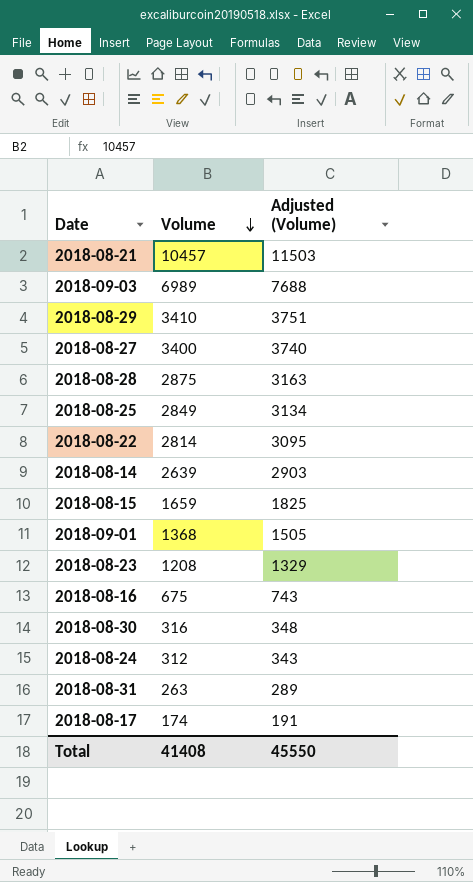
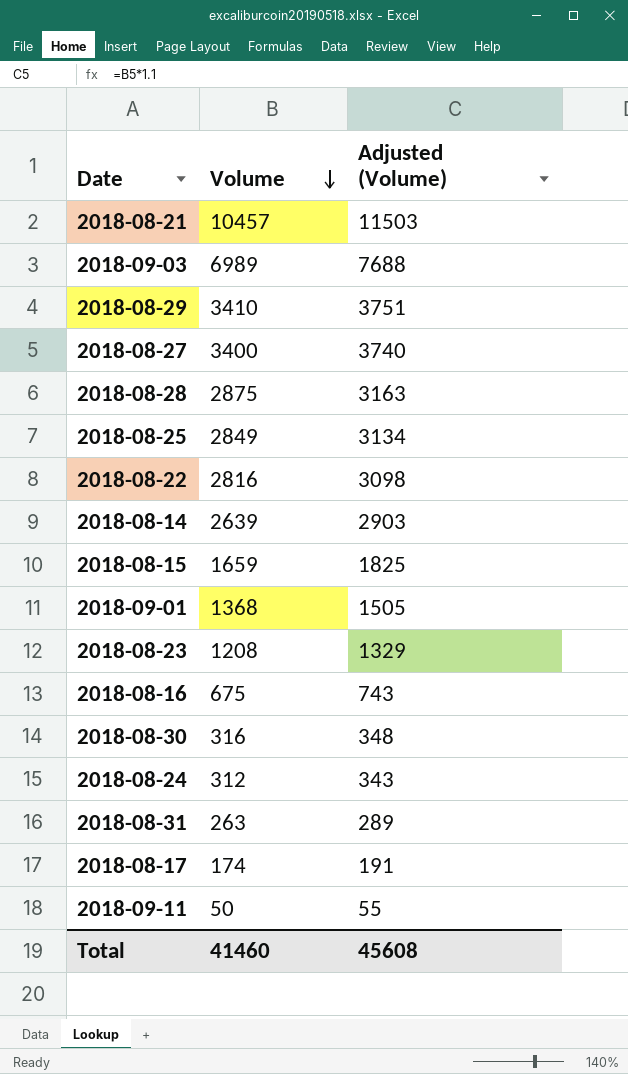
2018-08-22 | Volume: 2814 -> 2816
2018-08-22 | Adjusted (Volume): 3095 -> 3098
row 2018-09-11: none -> 50 | 55
Total | Volume: 41408 -> 41460
Total | Adjusted (Volume): 45550 -> 45608

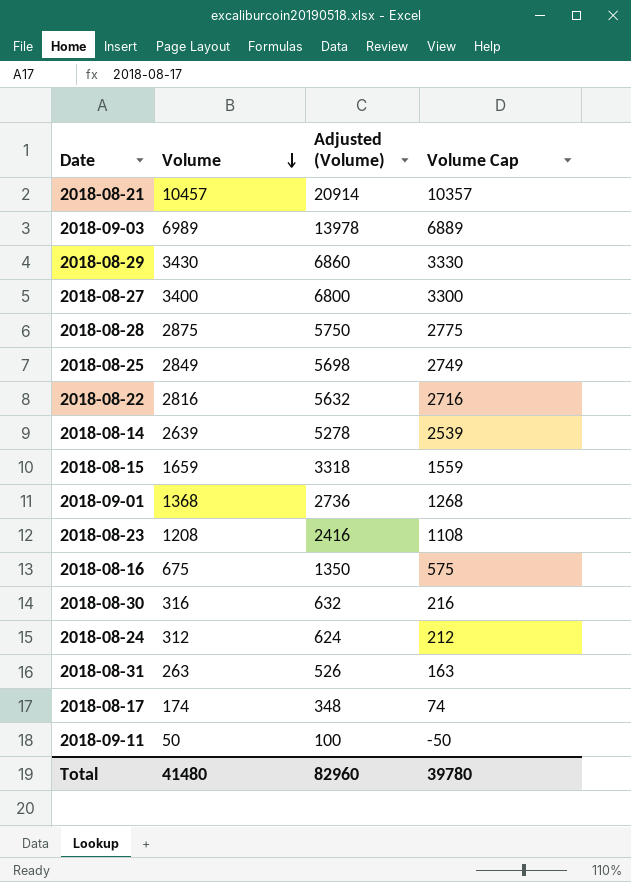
column Adjusted (Volume) | formula: [Volume] * 1.1 -> [Volume] * 2
column Volume Cap | formula: none -> [Volume] - 100
2018-08-29 | Volume: 3410 -> 3430
Total | Volume: 41460 -> 41480
Total | Adjusted (Volume): 45608 -> 82960

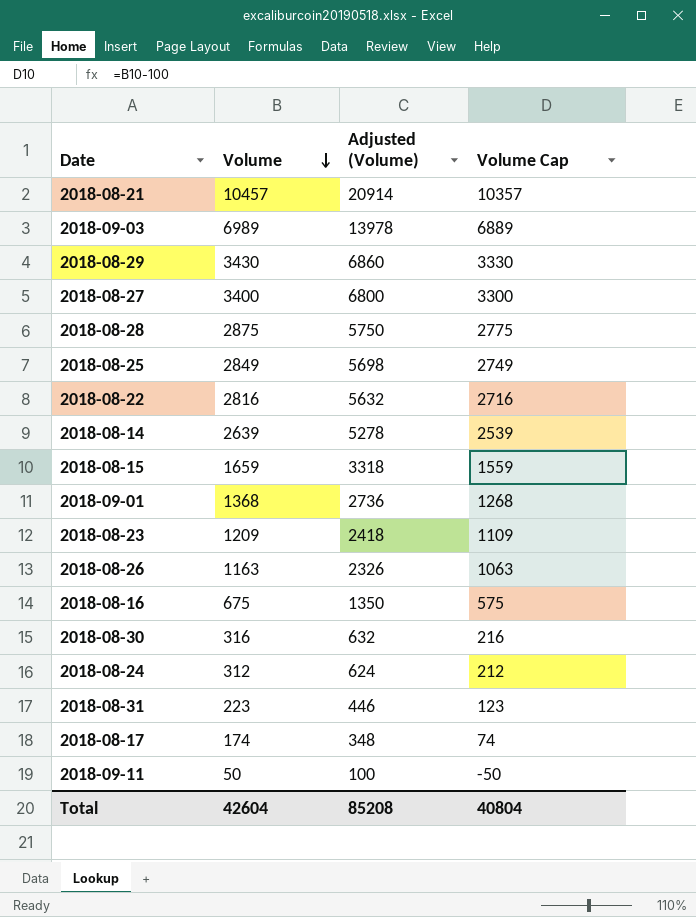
2018-08-23 | Volume: 1208 -> 1209
2018-08-23 | Adjusted (Volume): 2416 -> 2418
2018-08-23 | Volume Cap: 1108 -> 1109
row 2018-08-26: none -> 1163 | 2326 | 1063
2018-08-31 | Volume: 263 -> 223
2018-08-31 | Adjusted (Volume): 526 -> 446
2018-08-31 | Volume Cap: 163 -> 123
Total | Volume: 41480 -> 42604
Total | Adjusted (Volume): 82960 -> 85208
Total | Volume Cap: 39780 -> 40804

